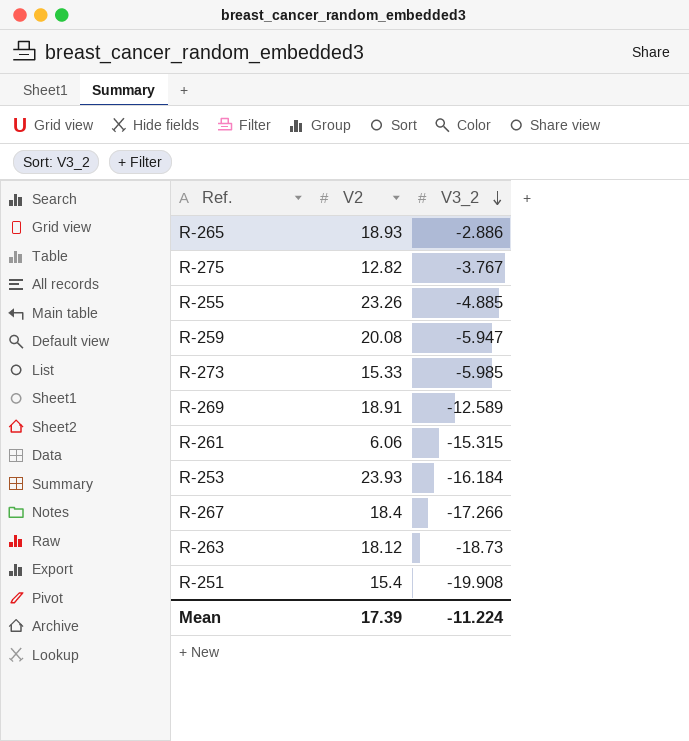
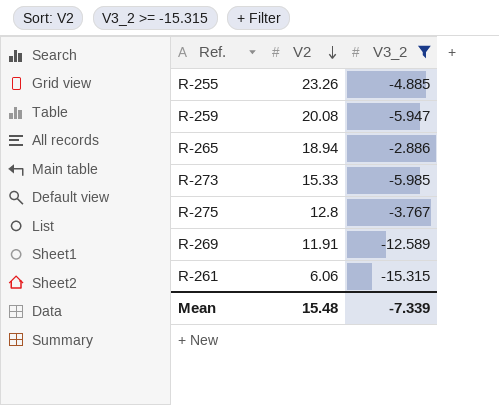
filter: none -> V3_2 >= -15.315
row order: V3_2 descending -> V2 descending
R-265 | V2: 18.93 -> 18.94
R-275 | V2: 12.82 -> 12.8
R-269 | V2: 18.91 -> 11.91
Mean | V2: 17.39 -> 15.48
Mean | V3_2: -11.224 -> -7.339

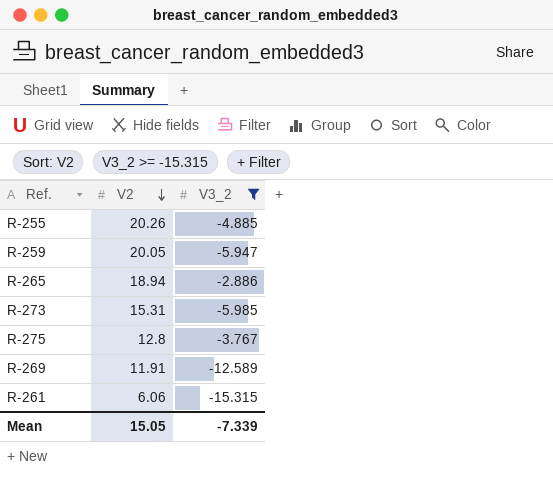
R-255 | V2: 23.26 -> 20.26
R-259 | V2: 20.08 -> 20.05
R-273 | V2: 15.33 -> 15.31
Mean | V2: 15.48 -> 15.05

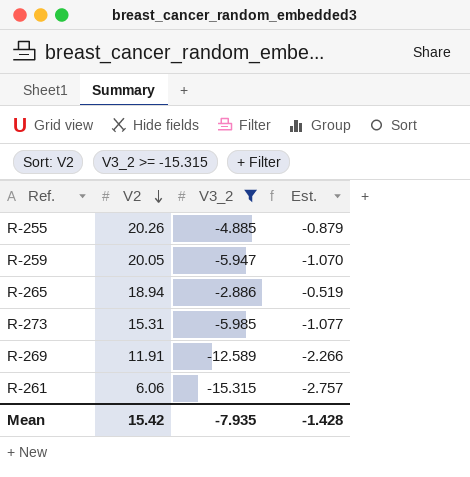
column Est. | formula: none -> [V3_2] * 0.18
row R-275: 12.8 | -3.767 -> none
Mean | V2: 15.05 -> 15.42
Mean | V3_2: -7.339 -> -7.935

